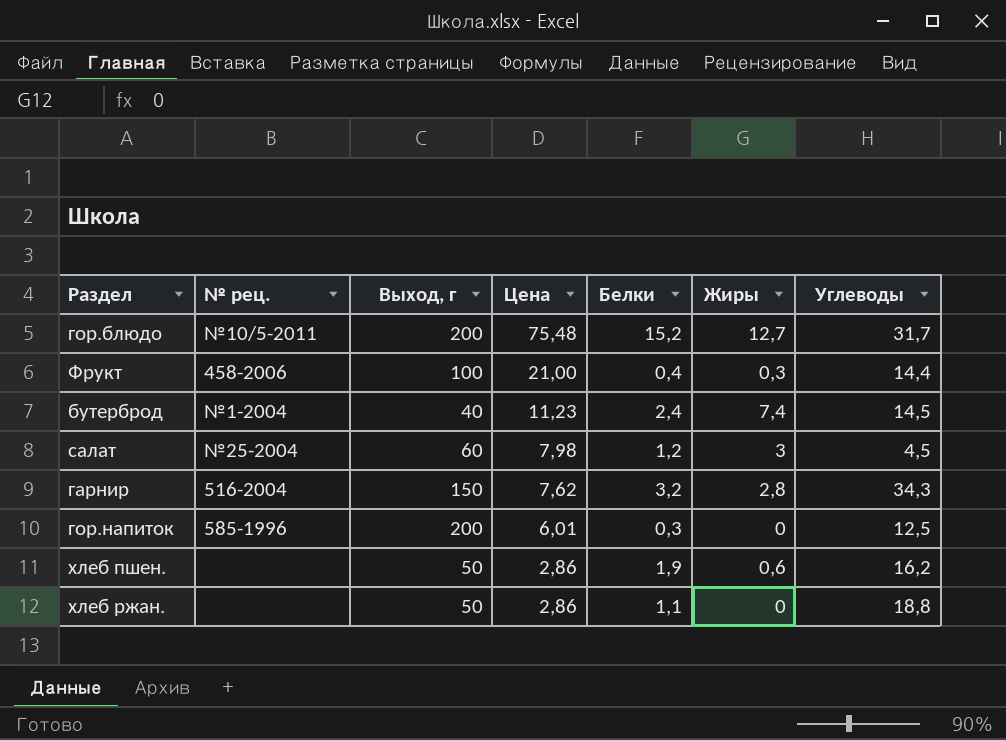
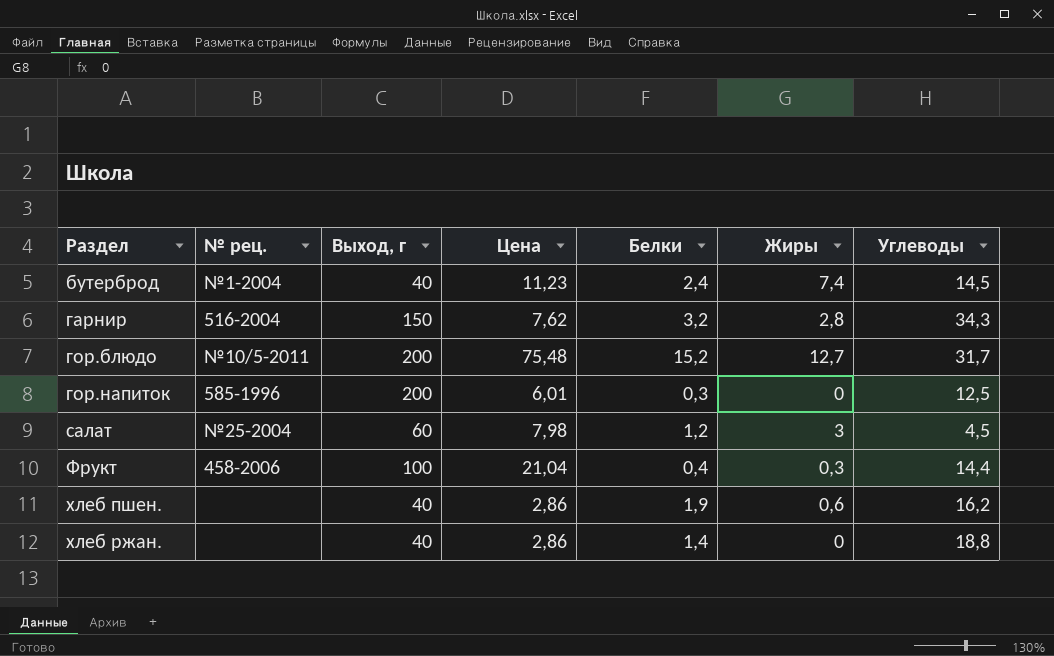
row order: Цена descending -> Раздел ascending
Фрукт | Цена: 21,00 -> 21,04
хлеб пшен. | Выход, г: 50 -> 40
хлеб ржан. | Выход, г: 50 -> 40
хлеб ржан. | Белки: 1,1 -> 1,4

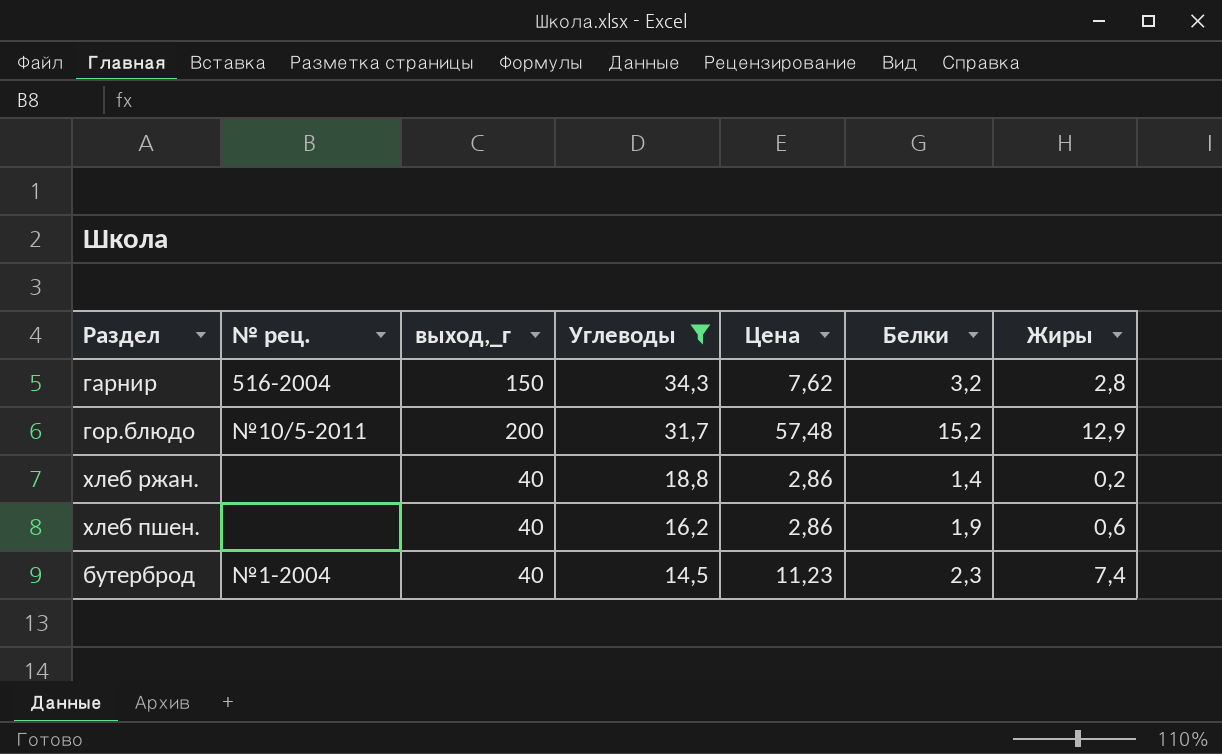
filter: none -> Углеводы >= 14,5
row order: Раздел ascending -> Углеводы descending
column name: Выход, г -> выход,_г
column Углеводы | position: 7 -> 4
гор.блюдо | Цена: 75,48 -> 57,48
гор.блюдо | Жиры: 12,7 -> 12,9
хлеб ржан. | Жиры: 0 -> 0,2
бутерброд | Белки: 2,4 -> 2,3

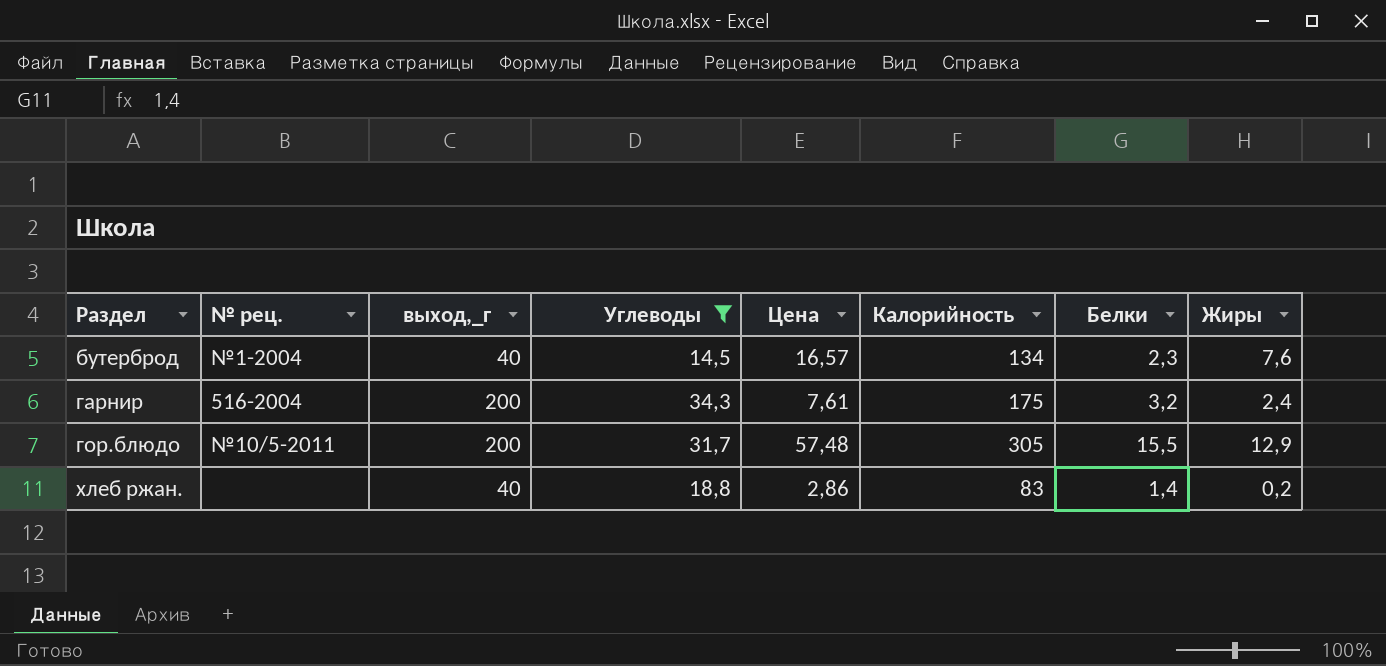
row order: Углеводы descending -> Раздел ascending
column Калорийность | position: none -> 6
row хлеб пшен.: none | 40 | 16,2 | 2,86 | 1,9 | 0,6 -> none
бутерброд | Цена: 11,23 -> 16,57
бутерброд | Жиры: 7,4 -> 7,6
гарнир | выход,_г: 150 -> 200
гарнир | Цена: 7,62 -> 7,61
гарнир | Жиры: 2,8 -> 2,4
гор.блюдо | Белки: 15,2 -> 15,5

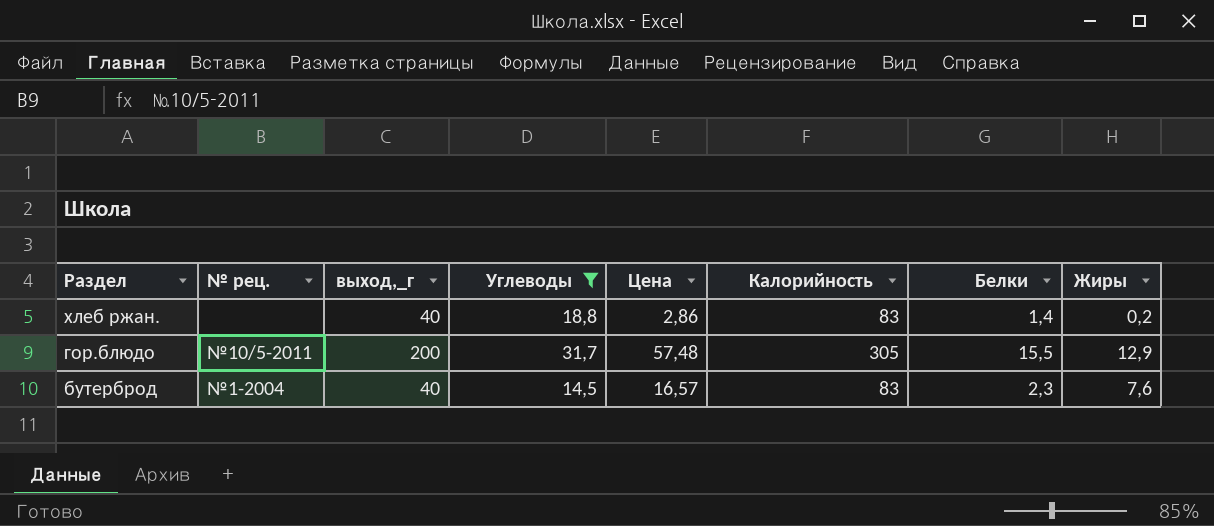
row order: Раздел ascending -> Раздел descending
row гарнир: 516-2004 | 200 | 34,3 | 7,61 | 175 | 3,2 | 2,4 -> none
бутерброд | Калорийность: 134 -> 83

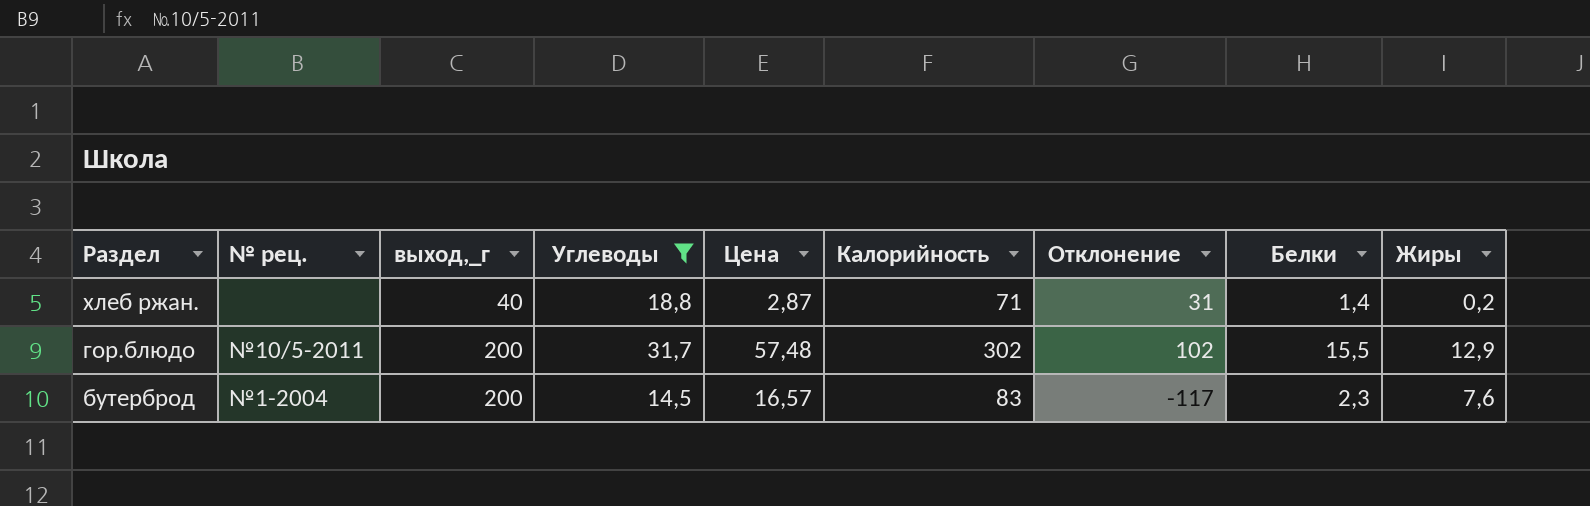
column Отклонение | formula: none -> [Калорийность] - [выход,_г]
хлеб ржан. | Цена: 2,86 -> 2,87
хлеб ржан. | Калорийность: 83 -> 71
гор.блюдо | Калорийность: 305 -> 302
бутерброд | выход,_г: 40 -> 200

